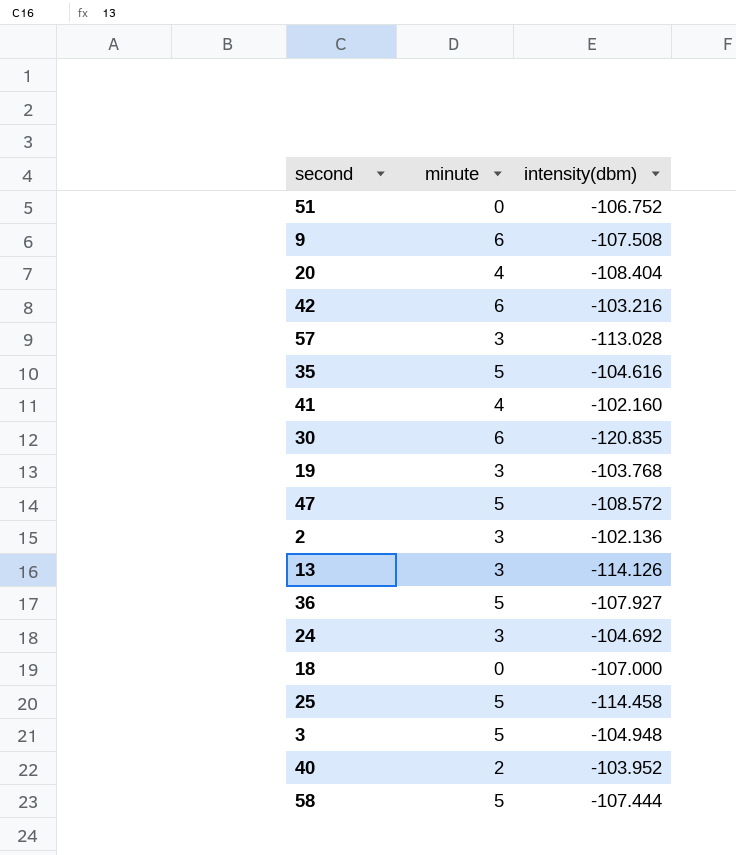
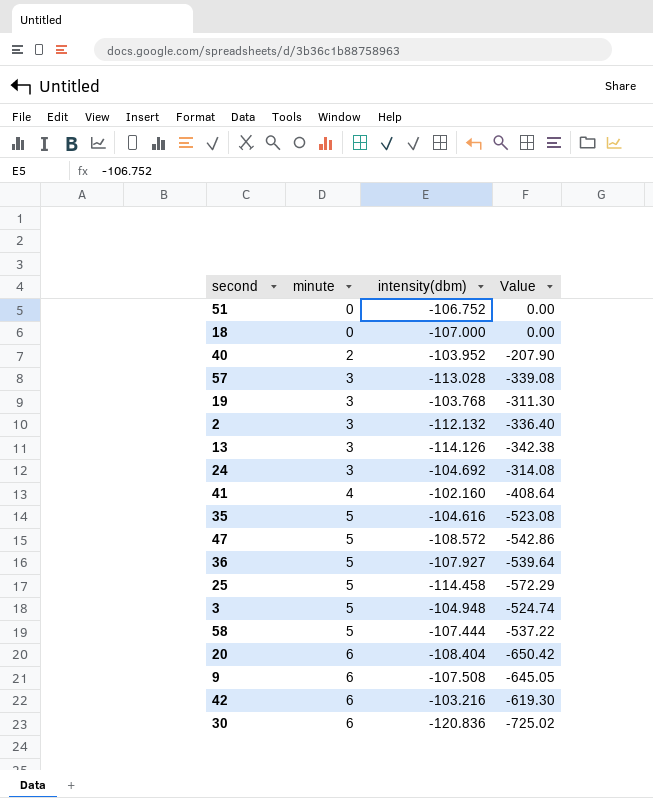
row order: none -> minute ascending
column Value | formula: none -> [minute] * [intensity(dbm)]
2 | intensity(dbm): -102.136 -> -112.132
20 | minute: 4 -> 6
30 | intensity(dbm): -120.835 -> -120.836

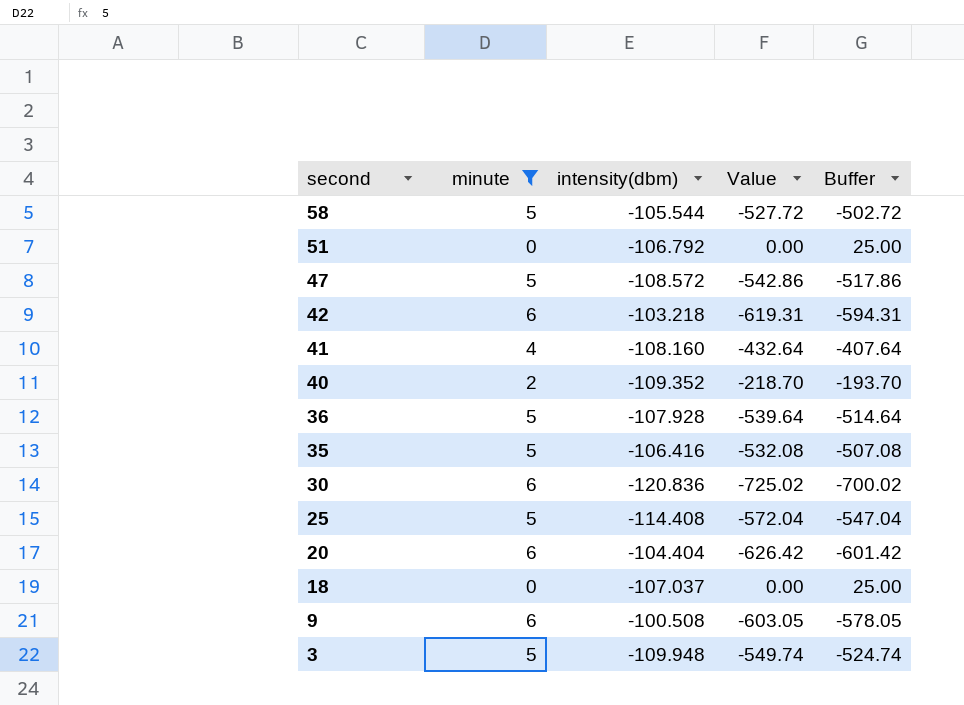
filter: none -> minute != 3
row order: minute ascending -> second descending
column Buffer | formula: none -> [Value] + 25
58 | intensity(dbm): -107.444 -> -105.544
58 | Value: -537.22 -> -527.72
51 | intensity(dbm): -106.752 -> -106.792
42 | intensity(dbm): -103.216 -> -103.218
42 | Value: -619.30 -> -619.31
41 | intensity(dbm): -102.160 -> -108.160
41 | Value: -408.64 -> -432.64
40 | intensity(dbm): -103.952 -> -109.352
40 | Value: -207.90 -> -218.70
36 | intensity(dbm): -107.927 -> -107.928
35 | intensity(dbm): -104.616 -> -106.416
35 | Value: -523.08 -> -532.08
25 | intensity(dbm): -114.458 -> -114.408
25 | Value: -572.29 -> -572.04
20 | intensity(dbm): -108.404 -> -104.404
20 | Value: -650.42 -> -626.42
18 | intensity(dbm): -107.000 -> -107.037
9 | intensity(dbm): -107.508 -> -100.508
9 | Value: -645.05 -> -603.05
3 | intensity(dbm): -104.948 -> -109.948
3 | Value: -524.74 -> -549.74

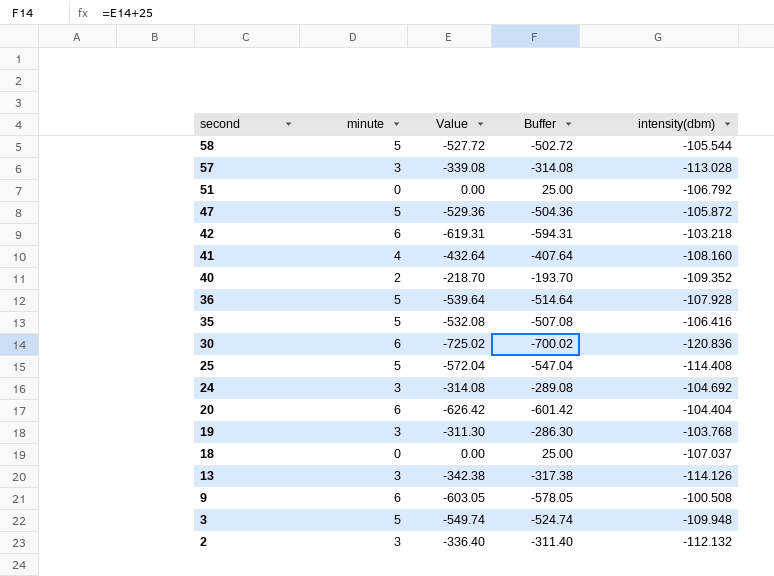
filter: minute != 3 -> none
column intensity(dbm) | position: 3 -> 5
47 | Value: -542.86 -> -529.36
47 | Buffer: -517.86 -> -504.36
47 | intensity(dbm): -108.572 -> -105.872

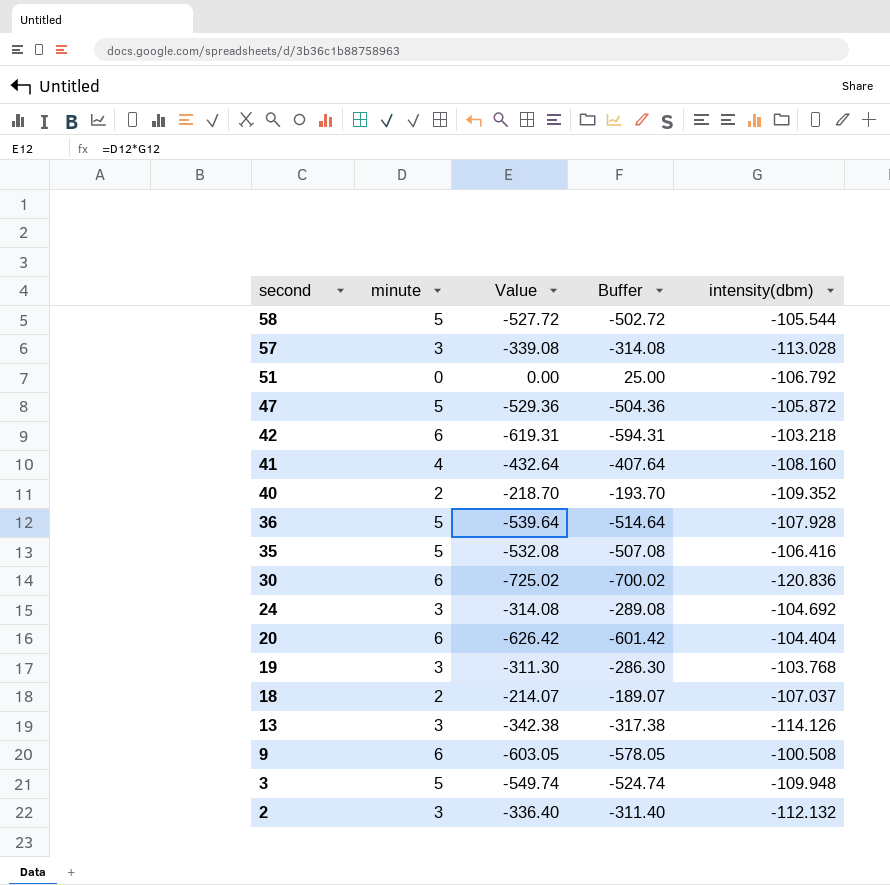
row 25: 5 | -572.04 | -547.04 | -114.408 -> none
18 | minute: 0 -> 2
18 | Value: 0.00 -> -214.07
18 | Buffer: 25.00 -> -189.07

